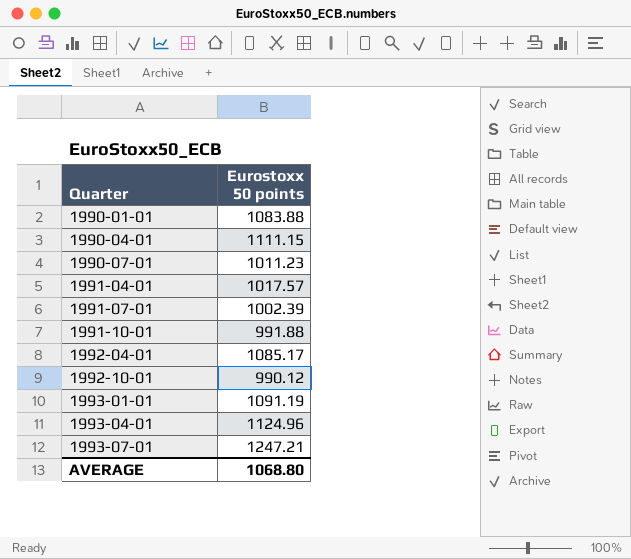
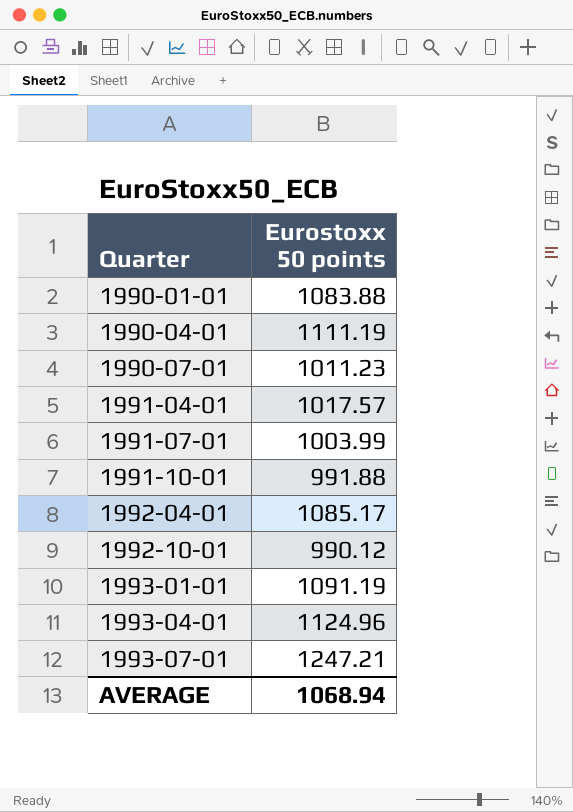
1990-04-01 | Eurostoxx 50 points: 1111.15 -> 1111.19
1991-07-01 | Eurostoxx 50 points: 1002.39 -> 1003.99
AVERAGE | Eurostoxx 50 points: 1068.80 -> 1068.94

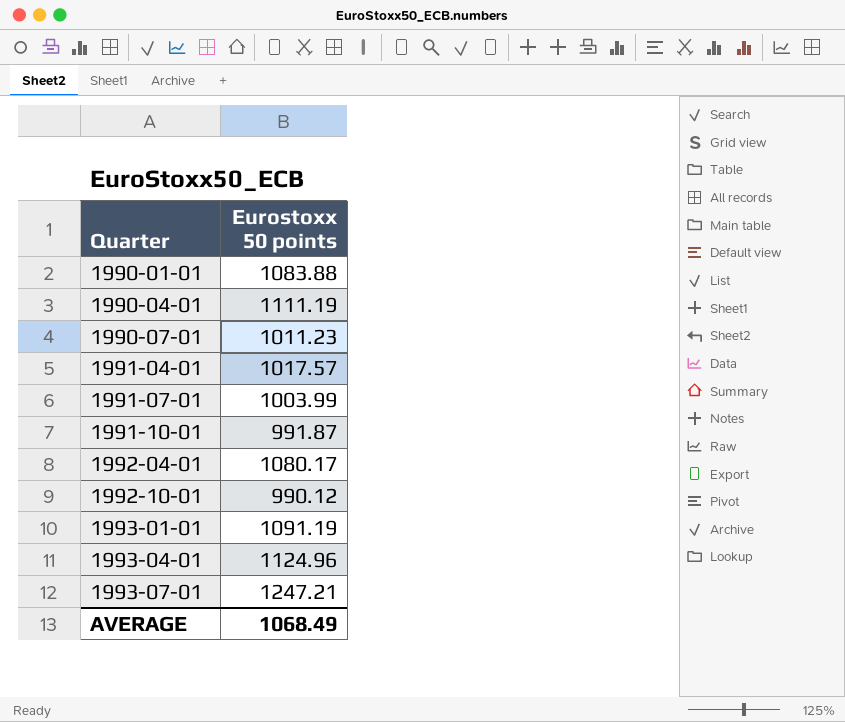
1991-10-01 | Eurostoxx 50 points: 991.88 -> 991.87
1992-04-01 | Eurostoxx 50 points: 1085.17 -> 1080.17
AVERAGE | Eurostoxx 50 points: 1068.94 -> 1068.49

